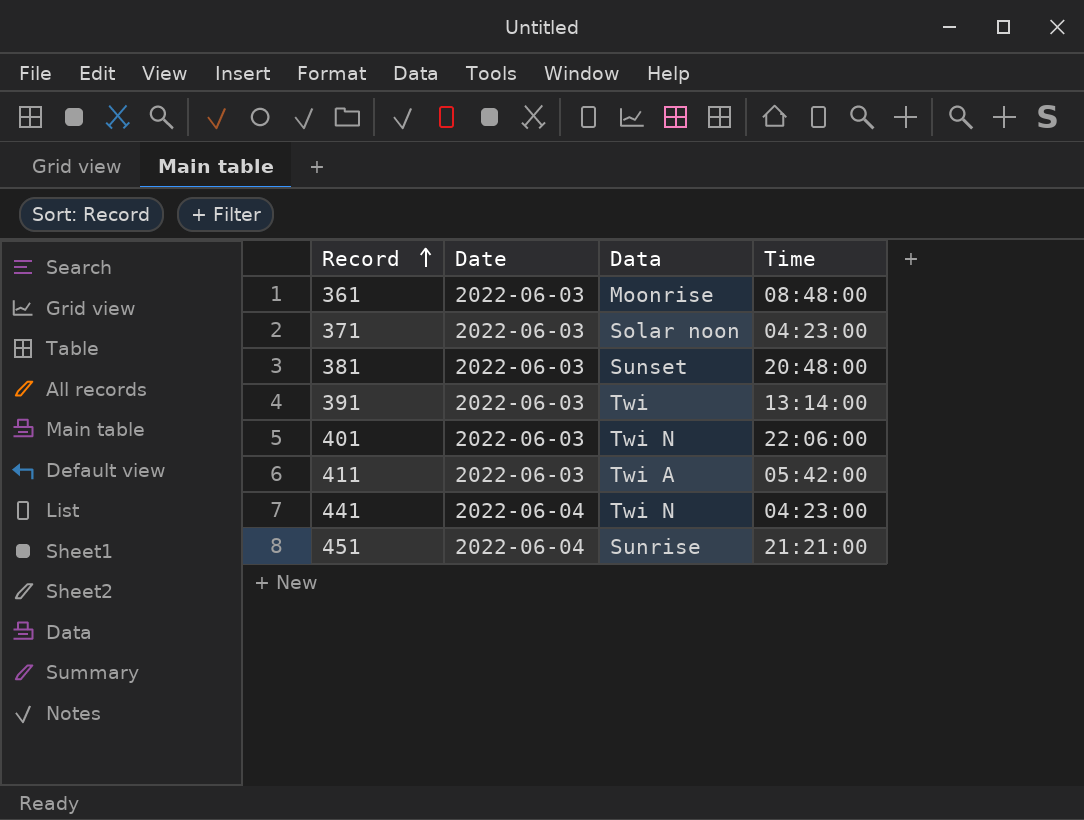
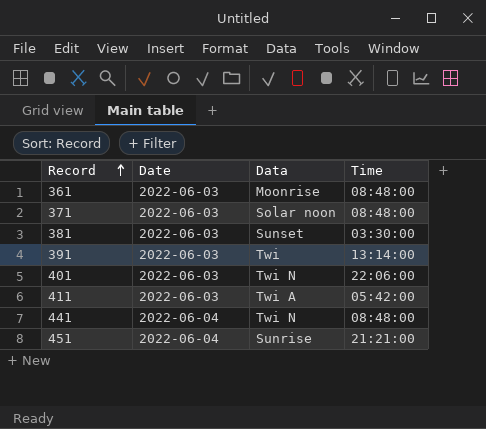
371 | Time: 04:23:00 -> 08:48:00
381 | Time: 20:48:00 -> 03:30:00
441 | Time: 04:23:00 -> 08:48:00

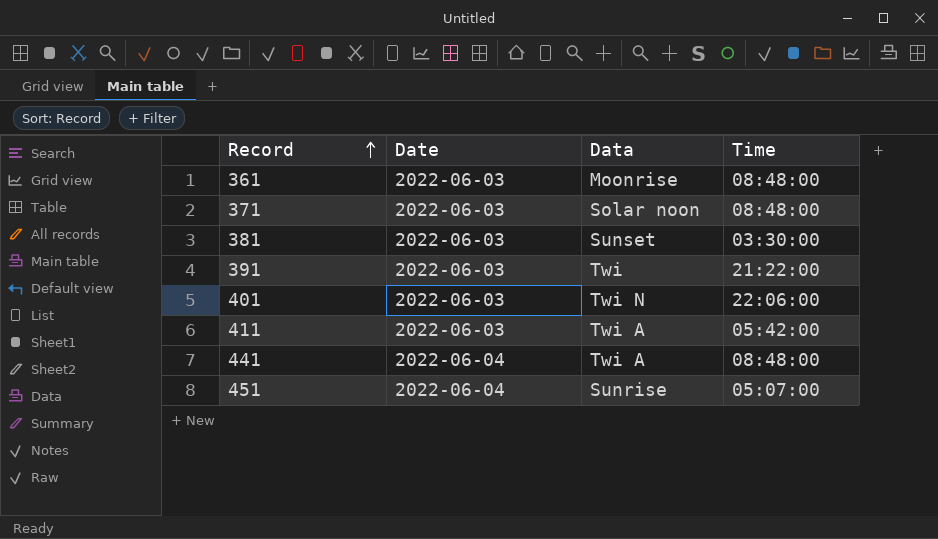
391 | Time: 13:14:00 -> 21:22:00
441 | Data: Twi N -> Twi A
451 | Time: 21:21:00 -> 05:07:00

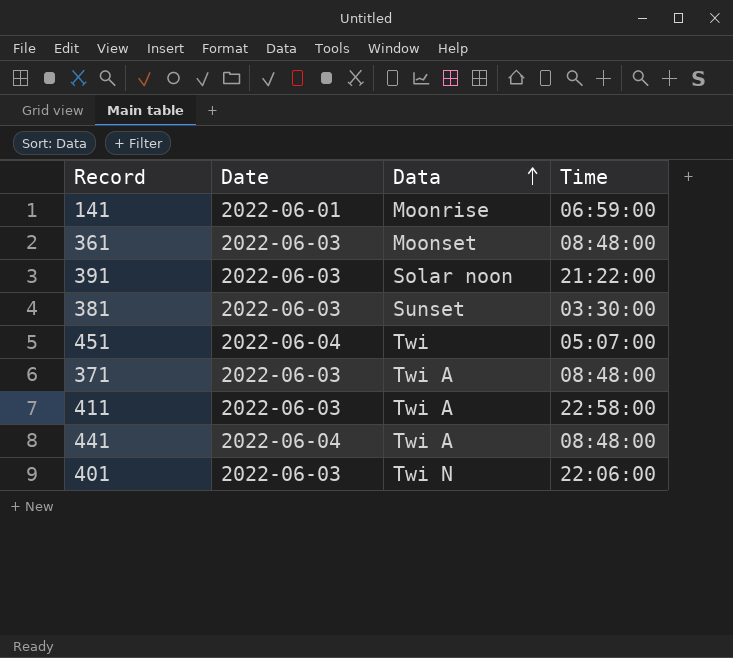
row order: Record ascending -> Data ascending
row 141: none -> 2022-06-01 | Moonrise | 06:59:00
361 | Data: Moonrise -> Moonset
391 | Data: Twi -> Solar noon
451 | Data: Sunrise -> Twi
371 | Data: Solar noon -> Twi A
411 | Time: 05:42:00 -> 22:58:00

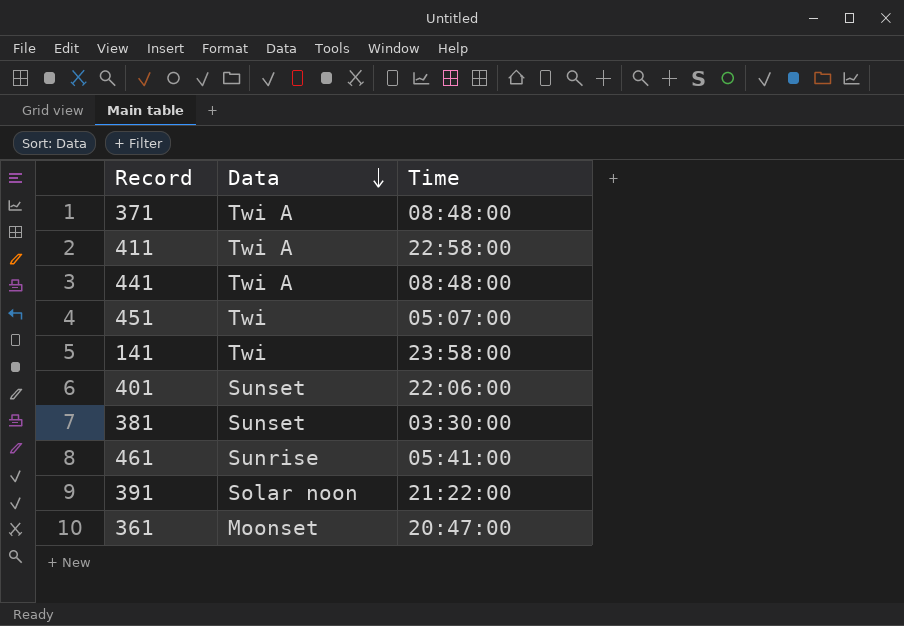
row order: Data ascending -> Data descending
column Date | position: 2 -> none
141 | Data: Moonrise -> Twi
141 | Time: 06:59:00 -> 23:58:00
401 | Data: Twi N -> Sunset
row 461: none -> Sunrise | 05:41:00
361 | Time: 08:48:00 -> 20:47:00

